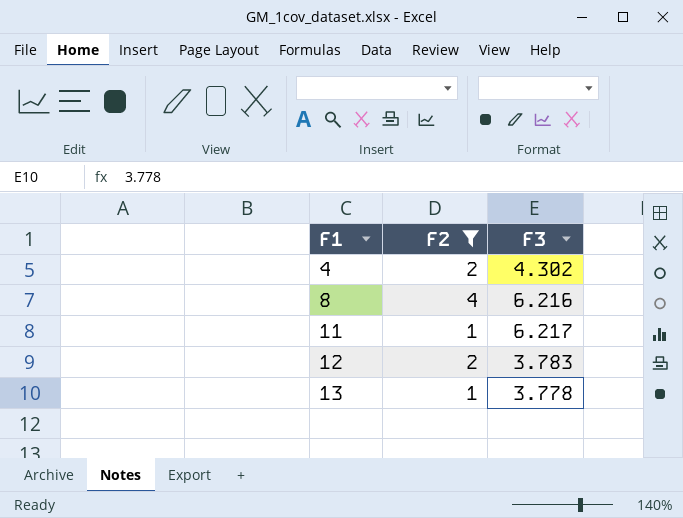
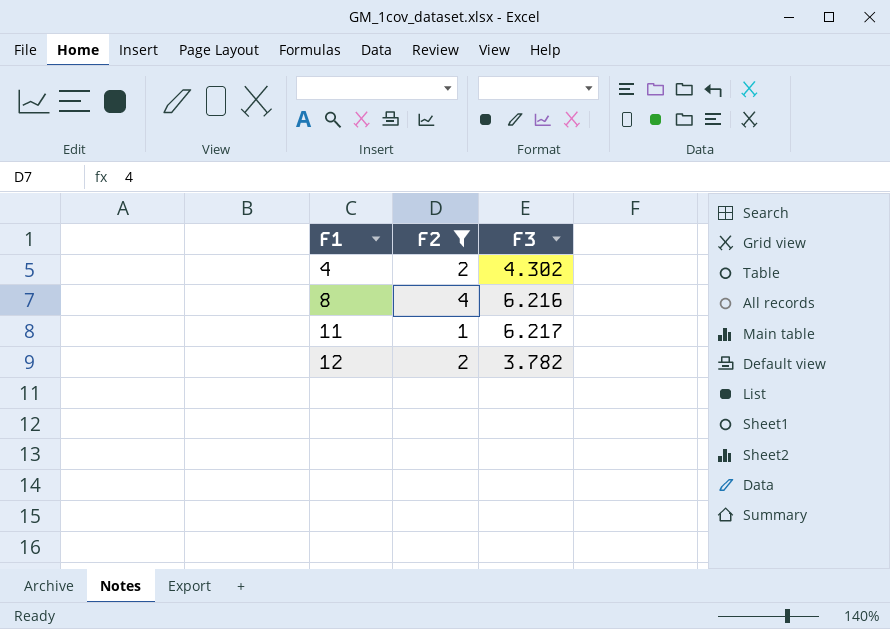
row 13: 1 | 3.778 -> none
12 | F3: 3.783 -> 3.782

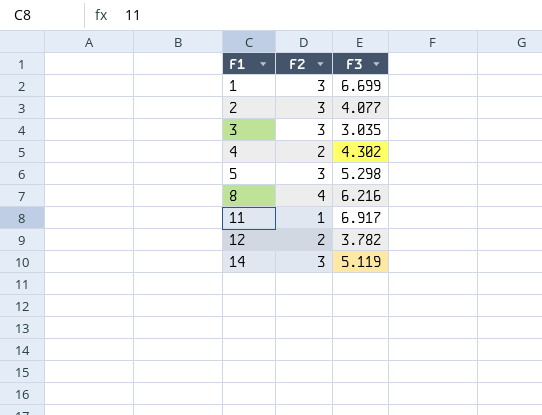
filter: F2 != 3 -> none
11 | F3: 6.217 -> 6.917

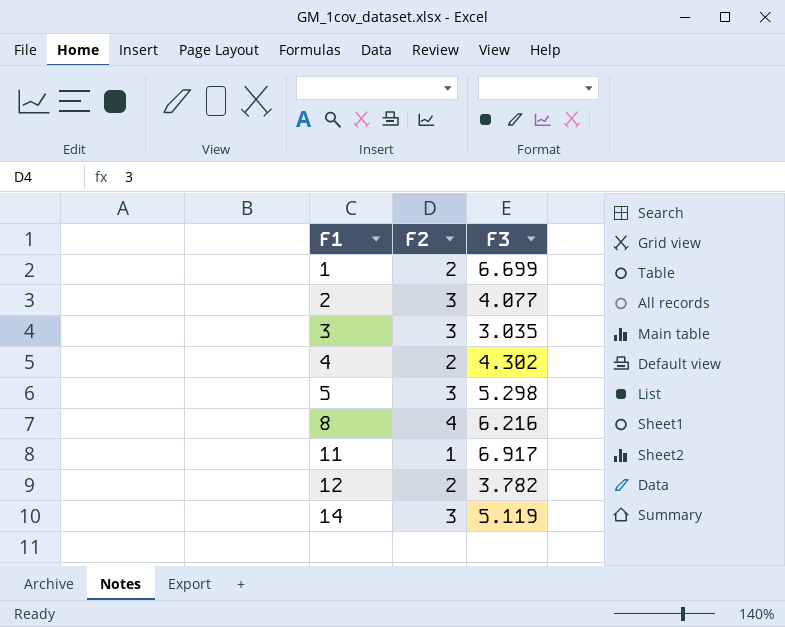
1 | F2: 3 -> 2

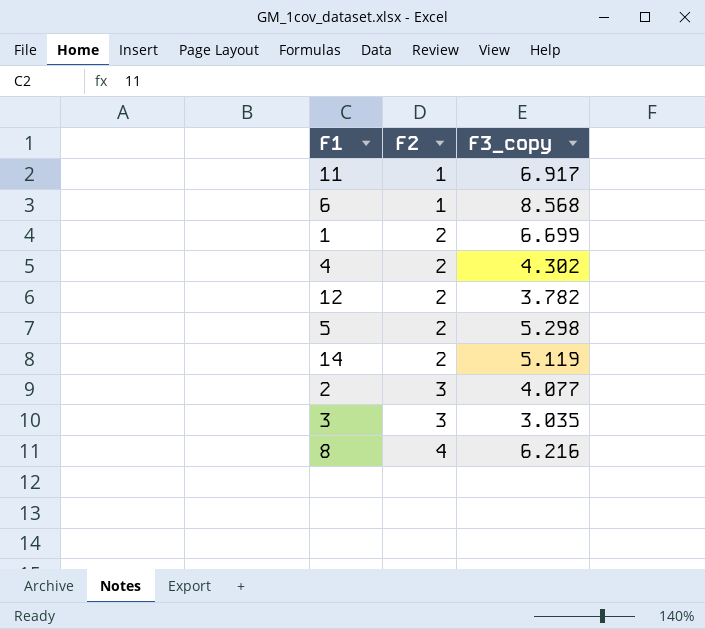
row order: F1 ascending -> F2 ascending
column name: F3 -> F3_copy
row 6: none -> 1 | 8.568
5 | F2: 3 -> 2
14 | F2: 3 -> 2

